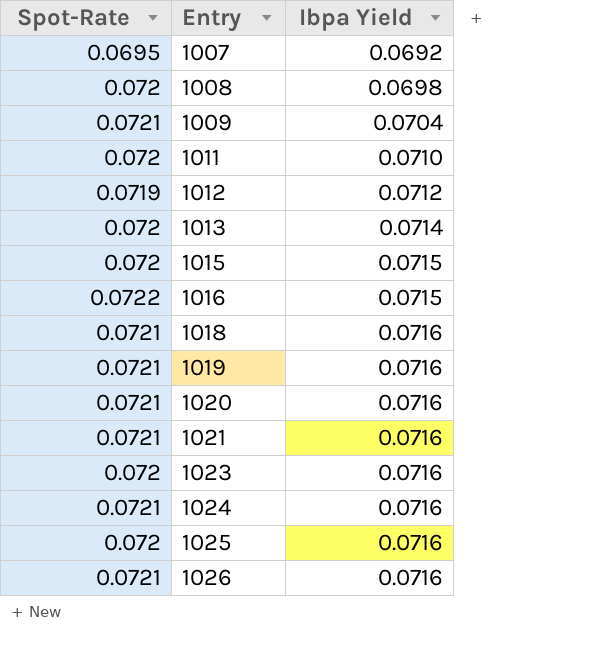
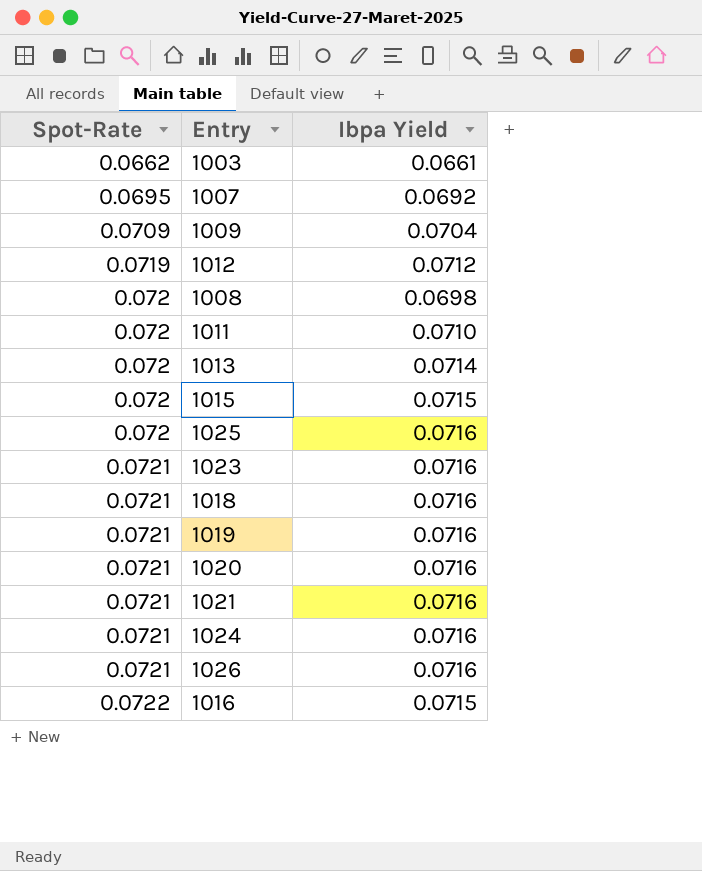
row order: Entry ascending -> Spot-Rate ascending
row 1003: none -> 0.0662 | 0.0661
1009 | Spot-Rate: 0.0721 -> 0.0709
1023 | Spot-Rate: 0.072 -> 0.0721

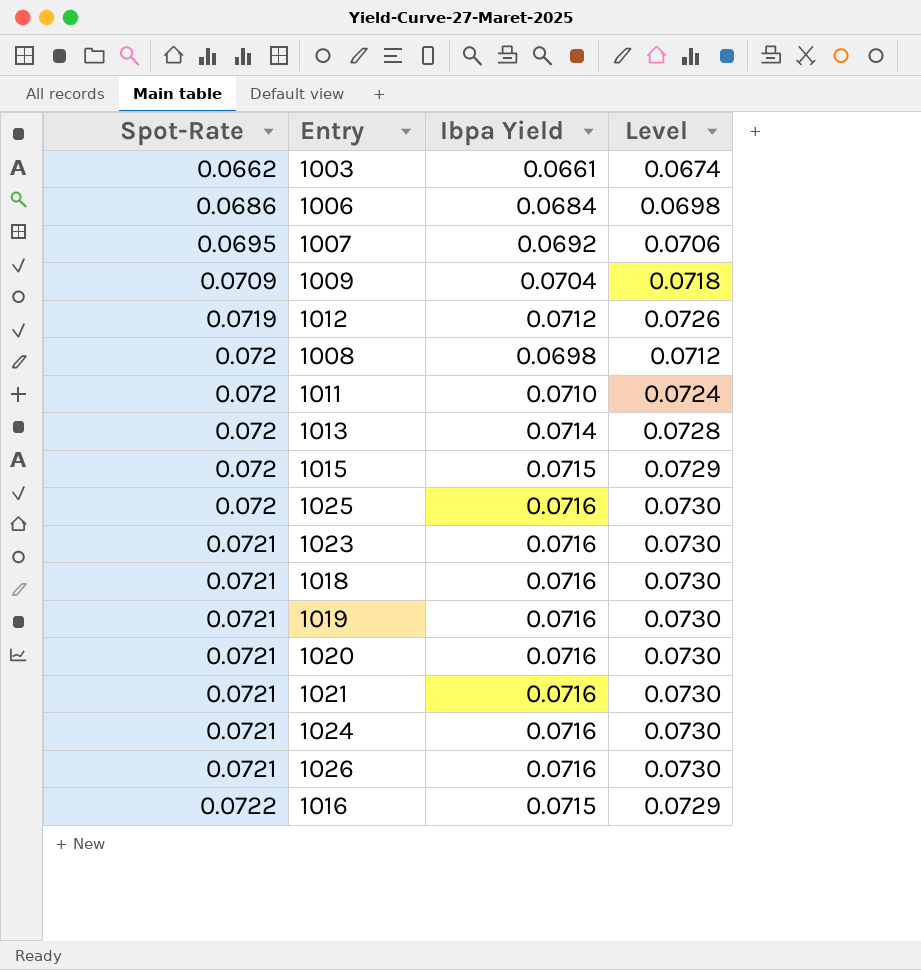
column Level | formula: none -> [Ibpa Yield] * 1.02
row 1006: none -> 0.0686 | 0.0684 | 0.0698

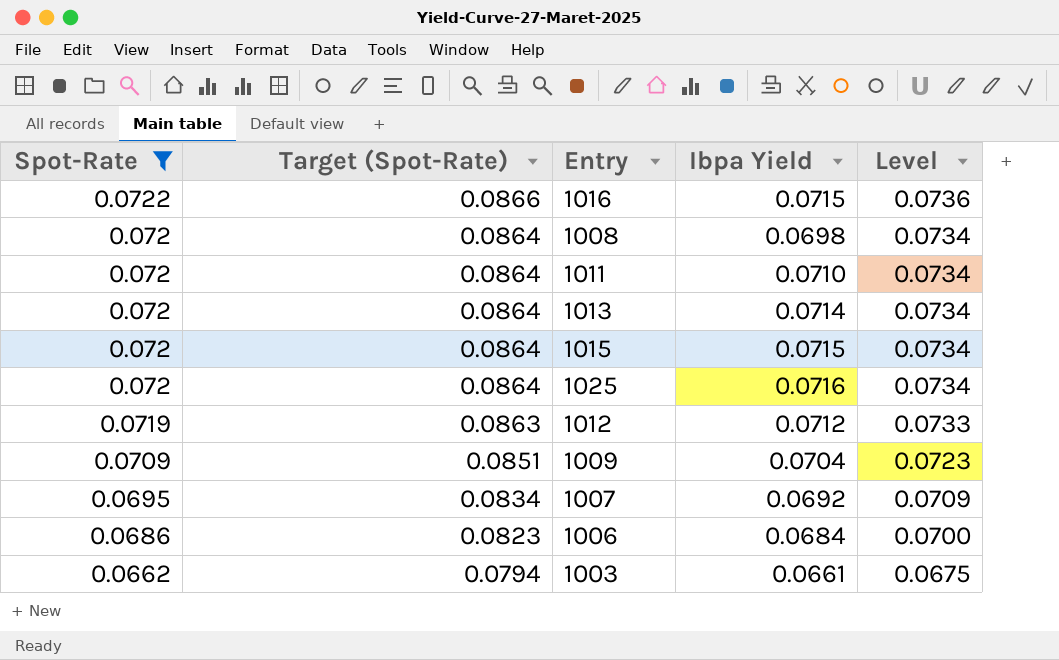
filter: none -> Spot-Rate != 0.0721
row order: Spot-Rate ascending -> Spot-Rate descending
column Target (Spot-Rate) | formula: none -> [Spot-Rate] * 1.2
column Level | formula: [Ibpa Yield] * 1.02 -> [Spot-Rate] * 1.02

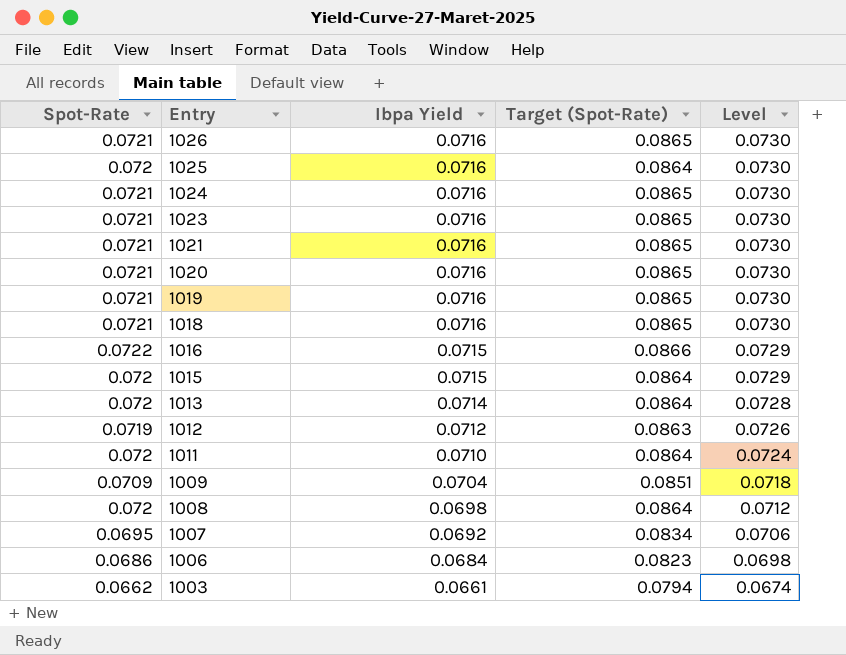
filter: Spot-Rate != 0.0721 -> none
row order: Spot-Rate descending -> Entry descending
column Target (Spot-Rate) | position: 2 -> 4
column Level | formula: [Spot-Rate] * 1.02 -> [Ibpa Yield] * 1.02

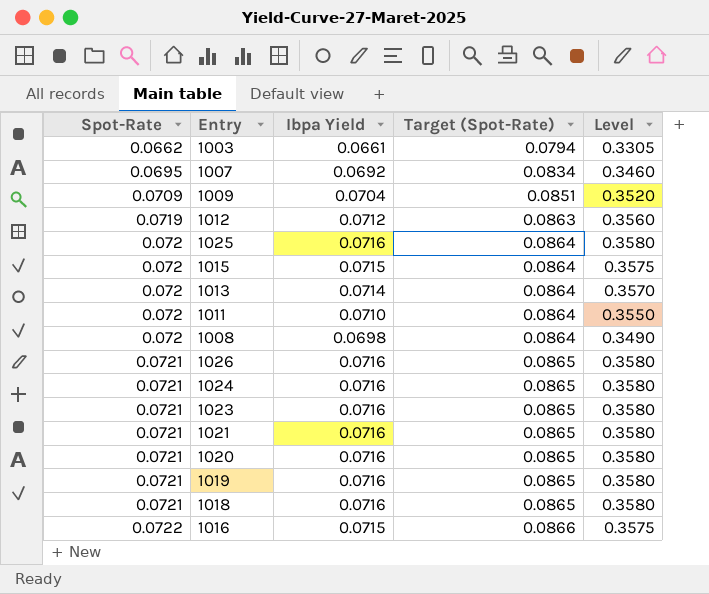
row order: Entry descending -> Spot-Rate ascending
column Level | formula: [Ibpa Yield] * 1.02 -> [Ibpa Yield] * 5
row 1006: 0.0686 | 0.0684 | 0.0823 | 0.0698 -> none

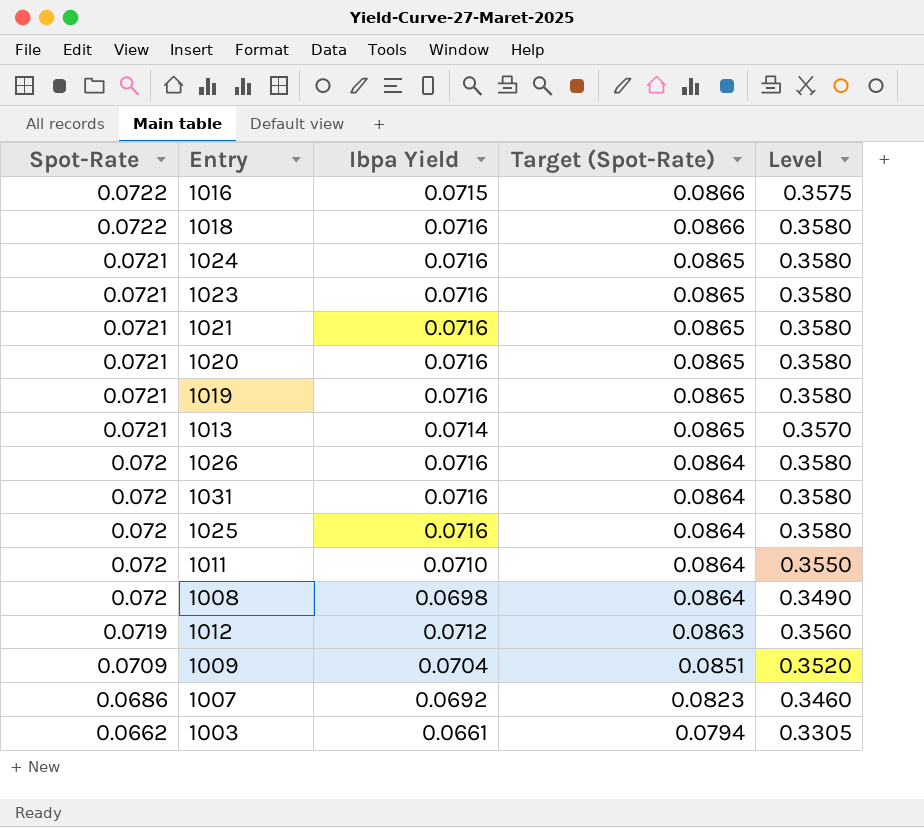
row order: Spot-Rate ascending -> Spot-Rate descending
row 1015: 0.072 | 0.0715 | 0.0864 | 0.3575 -> none
1018 | Spot-Rate: 0.0721 -> 0.0722
1018 | Target (Spot-Rate): 0.0865 -> 0.0866
1013 | Spot-Rate: 0.072 -> 0.0721
1013 | Target (Spot-Rate): 0.0864 -> 0.0865
1026 | Spot-Rate: 0.0721 -> 0.072
1026 | Target (Spot-Rate): 0.0865 -> 0.0864
row 1031: none -> 0.072 | 0.0716 | 0.0864 | 0.3580
1007 | Spot-Rate: 0.0695 -> 0.0686
1007 | Target (Spot-Rate): 0.0834 -> 0.0823

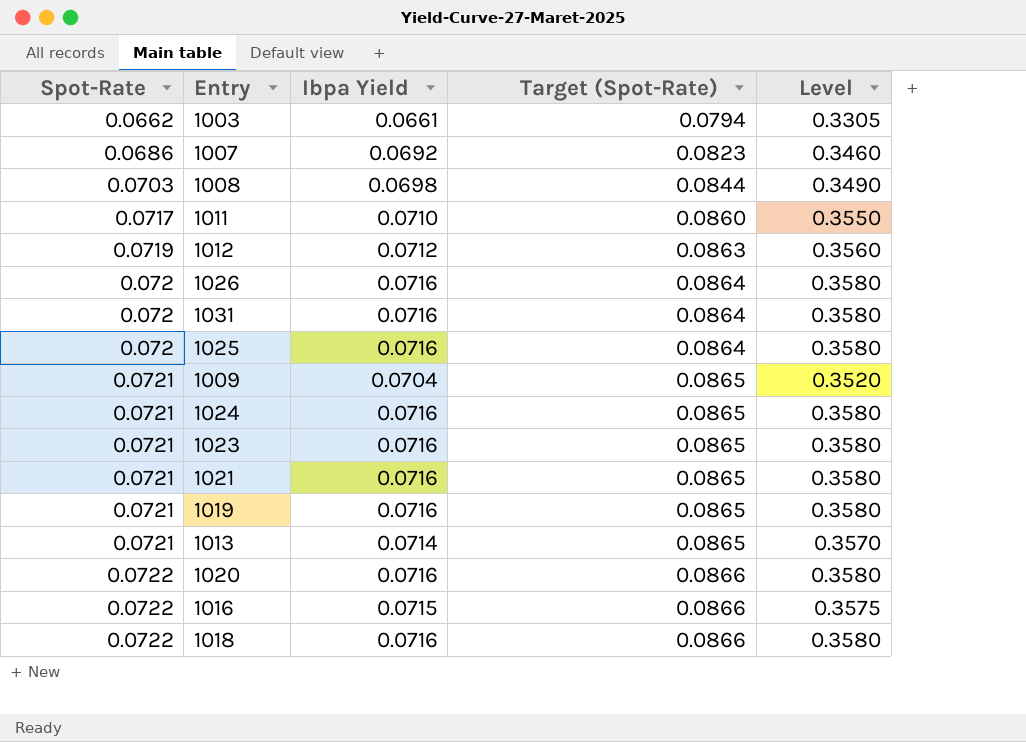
row order: Spot-Rate descending -> Spot-Rate ascending
1008 | Spot-Rate: 0.072 -> 0.0703
1008 | Target (Spot-Rate): 0.0864 -> 0.0844
1011 | Spot-Rate: 0.072 -> 0.0717
1011 | Target (Spot-Rate): 0.0864 -> 0.0860
1009 | Spot-Rate: 0.0709 -> 0.0721
1009 | Target (Spot-Rate): 0.0851 -> 0.0865
1020 | Spot-Rate: 0.0721 -> 0.0722
1020 | Target (Spot-Rate): 0.0865 -> 0.0866

